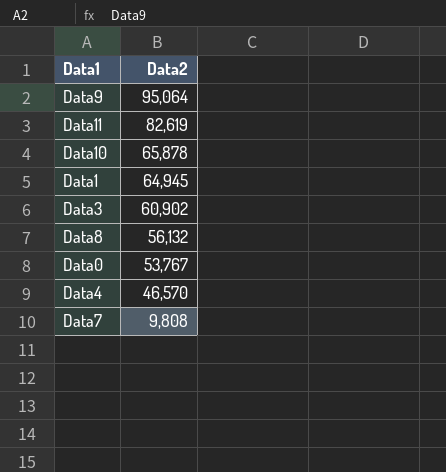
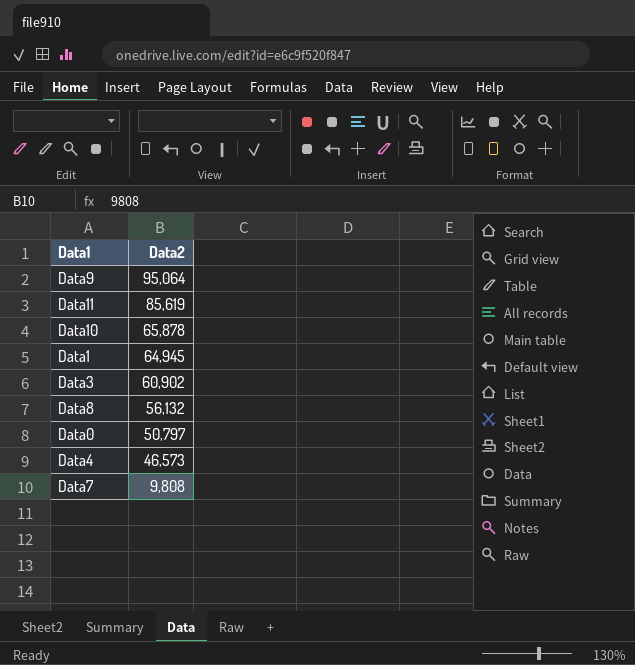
Data11 | Data2: 82,619 -> 85,619
Data0 | Data2: 53,767 -> 50,797
Data4 | Data2: 46,570 -> 46,573

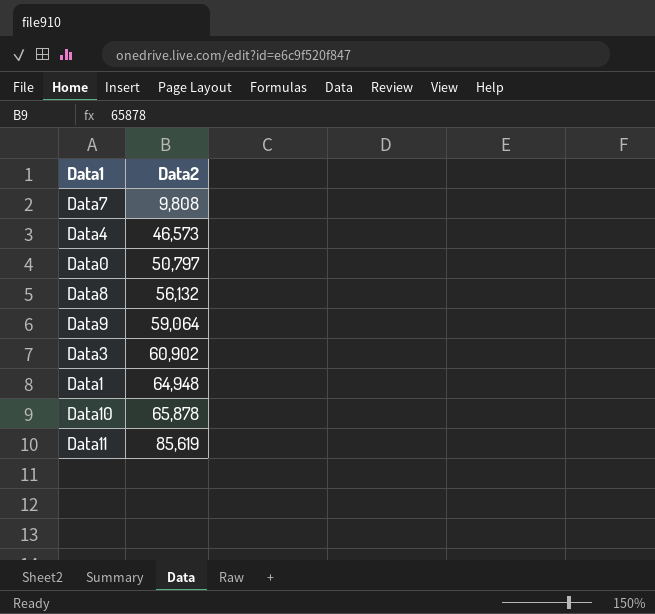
row order: Data2 descending -> Data2 ascending
Data9 | Data2: 95,064 -> 59,064
Data1 | Data2: 64,945 -> 64,948

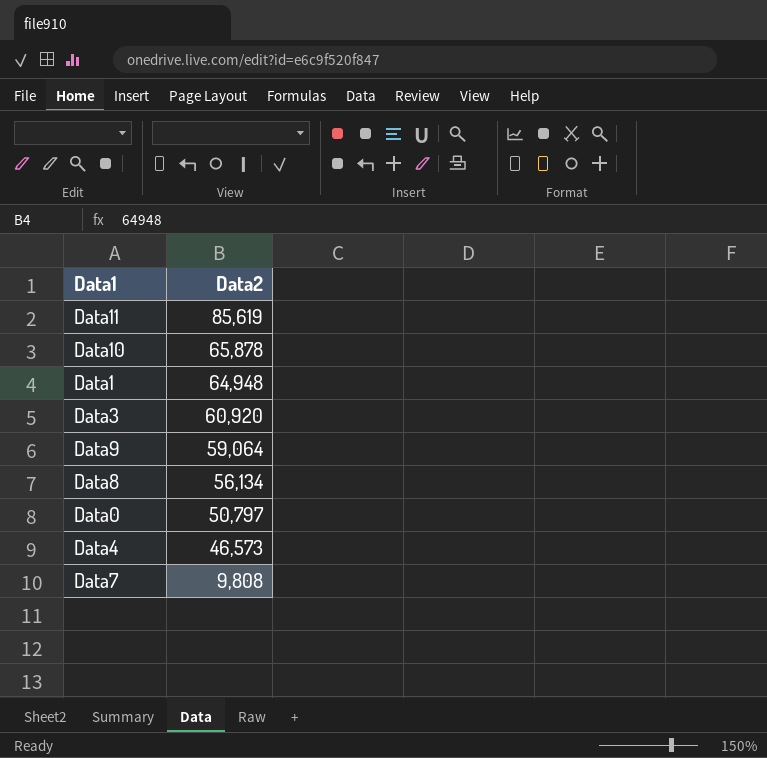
row order: Data2 ascending -> Data2 descending
Data3 | Data2: 60,902 -> 60,920
Data8 | Data2: 56,132 -> 56,134

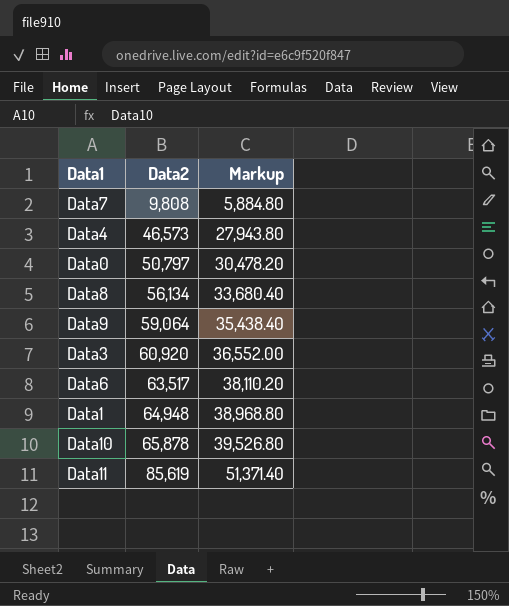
row order: Data2 descending -> Data2 ascending
column Markup | formula: none -> [Data2] * 0.6
row Data6: none -> 63,517 | 38,110.20

